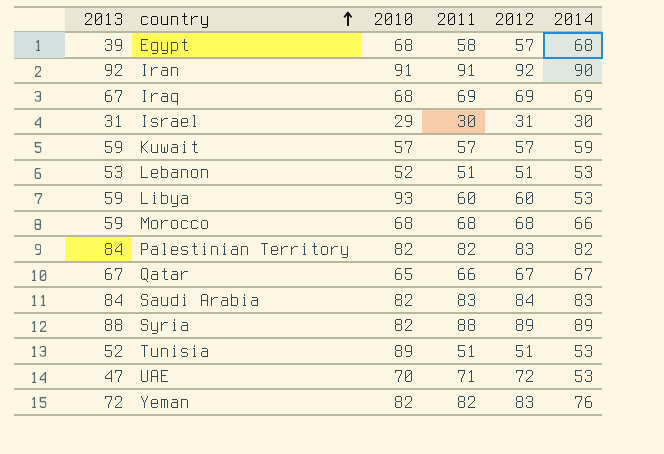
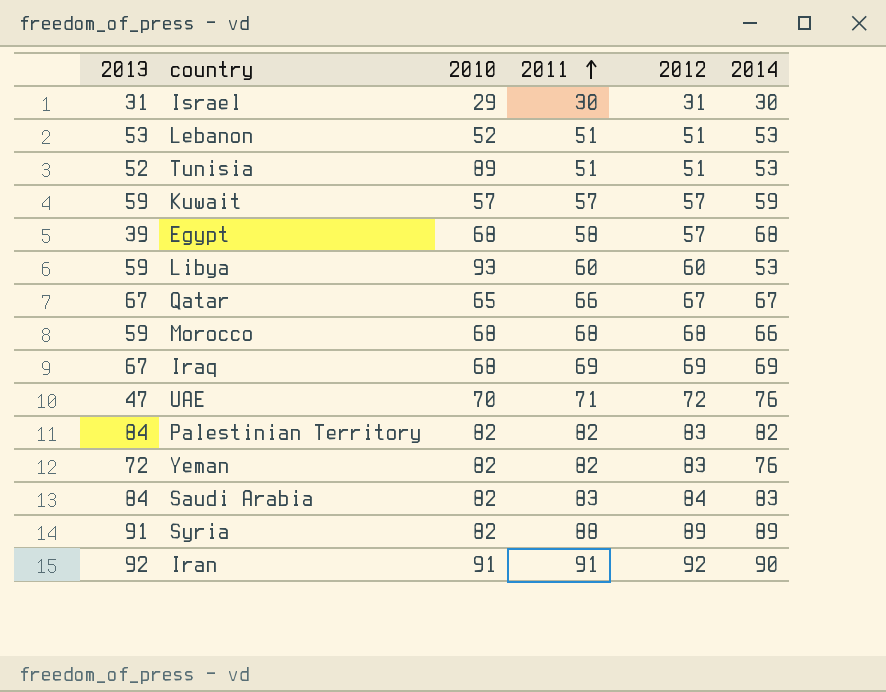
row order: country ascending -> 2011 ascending
UAE | 2014: 53 -> 76
Syria | 2013: 88 -> 91

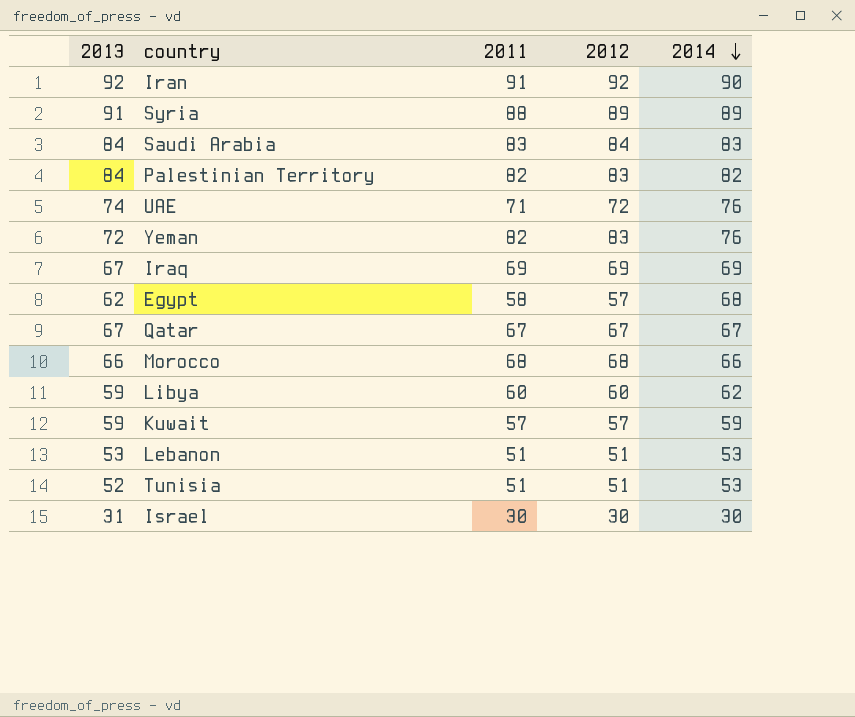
row order: 2011 ascending -> 2014 descending
column 2010 | position: 3 -> none
UAE | 2013: 47 -> 74
Egypt | 2013: 39 -> 62
Qatar | 2011: 66 -> 67
Morocco | 2013: 59 -> 66
Libya | 2014: 53 -> 62
Israel | 2012: 31 -> 30

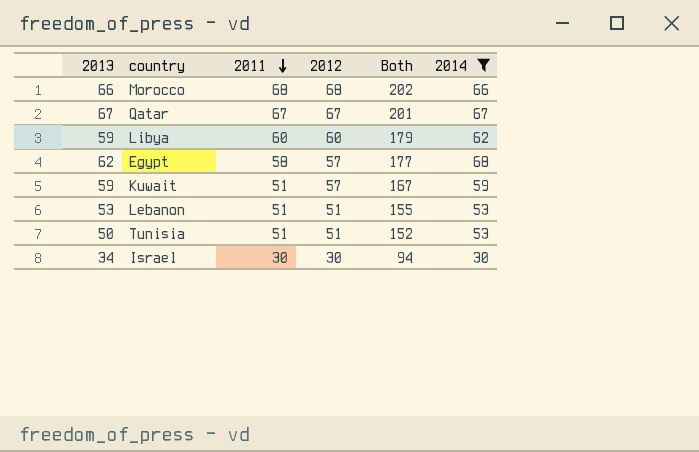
filter: none -> 2014 <= 68
row order: 2014 descending -> 2011 descending
column Both | formula: none -> [2013] + [2011] + [2012]
Kuwait | 2011: 57 -> 51
Tunisia | 2013: 52 -> 50
Israel | 2013: 31 -> 34

